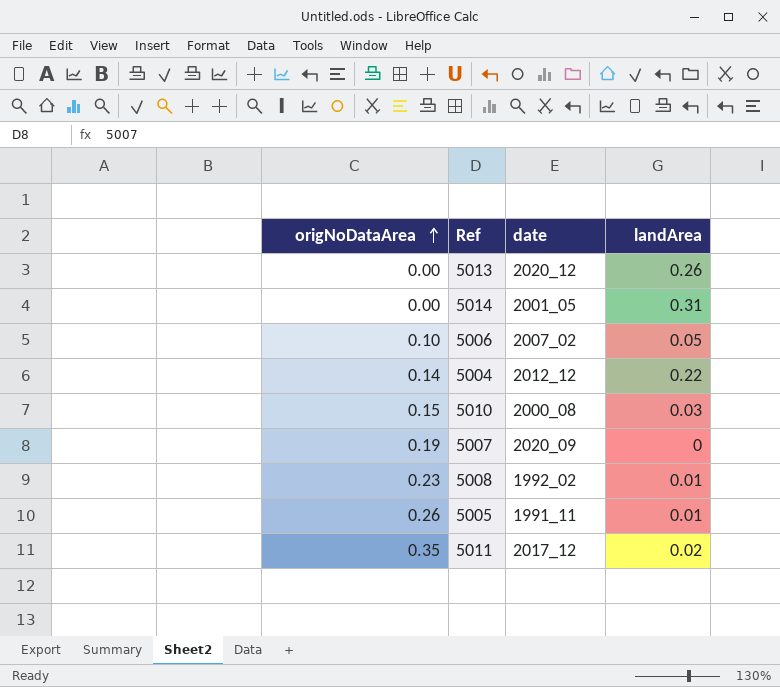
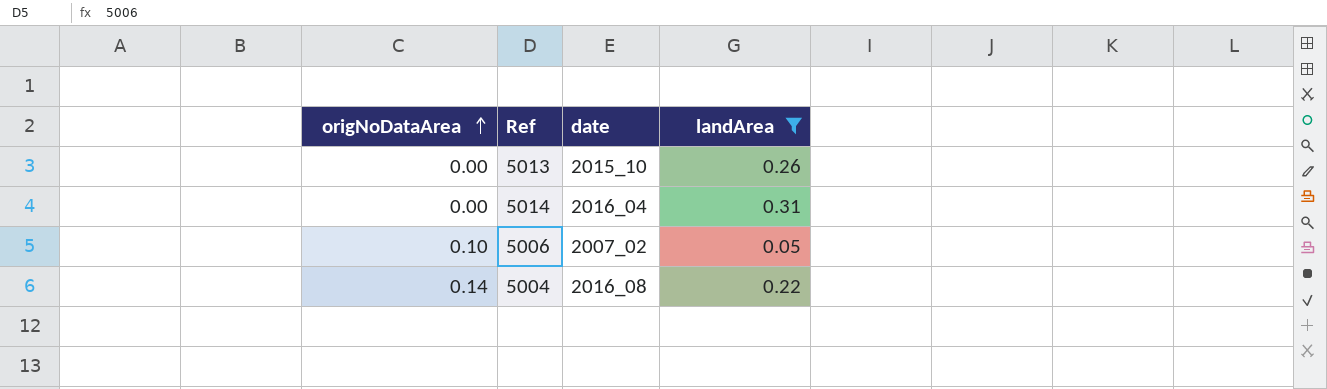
filter: none -> landArea >= 0.05
5013 | date: 2020_12 -> 2015_10
5014 | date: 2001_05 -> 2016_04
5004 | date: 2012_12 -> 2016_08

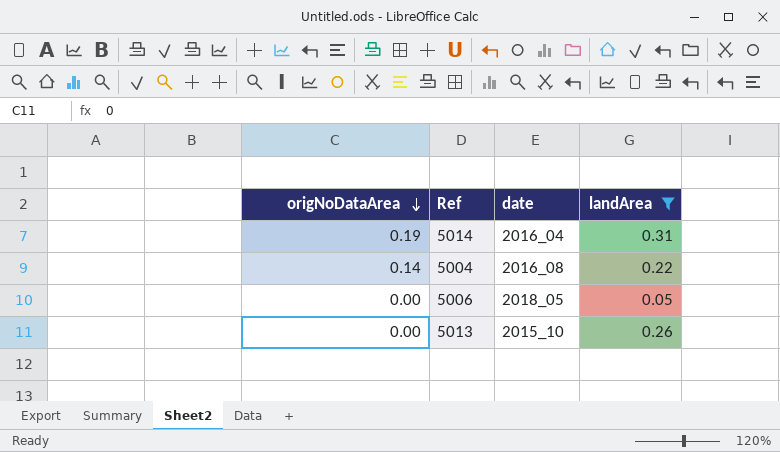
row order: origNoDataArea ascending -> origNoDataArea descending
5014 | origNoDataArea: 0.00 -> 0.19
5006 | origNoDataArea: 0.10 -> 0.00
5006 | date: 2007_02 -> 2018_05

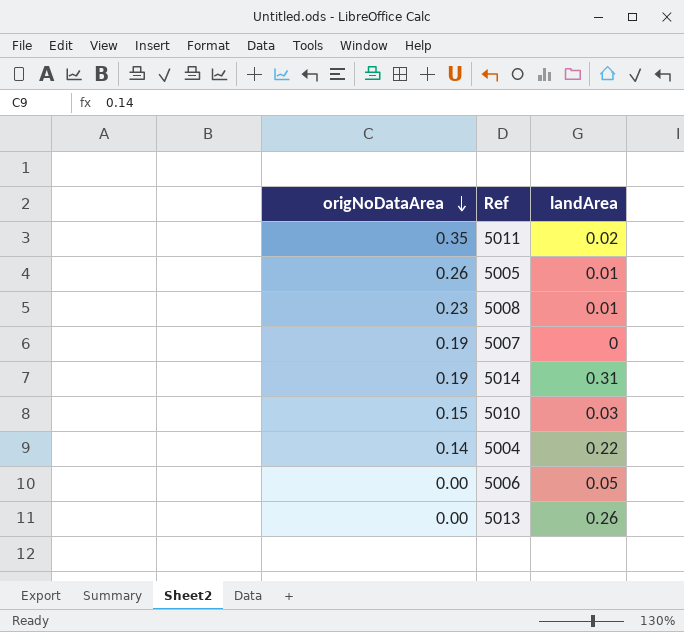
filter: landArea >= 0.05 -> none
column date | position: 3 -> none

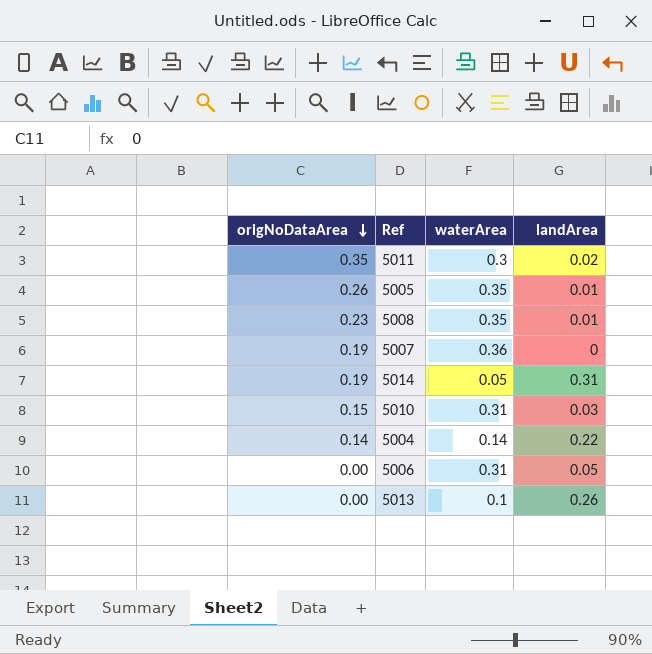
column waterArea | position: none -> 3

